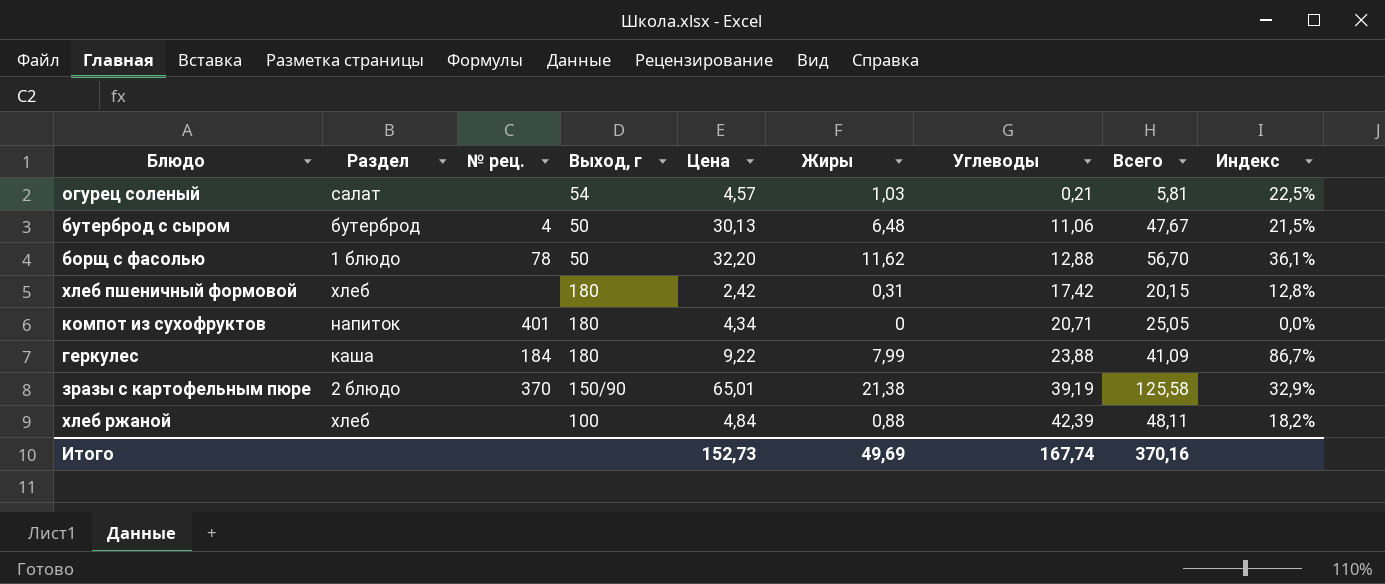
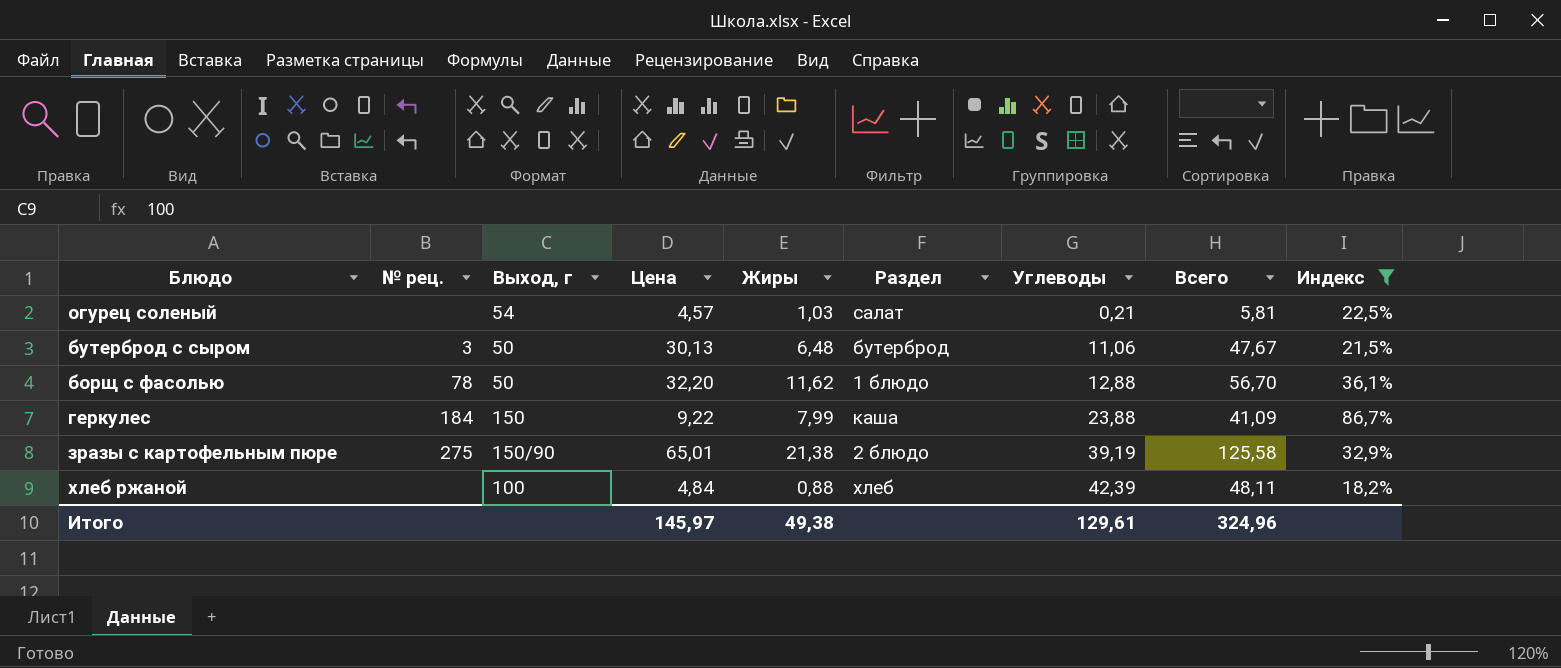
filter: none -> Индекс >= 18,2%
column Раздел | position: 2 -> 6
бутерброд с сыром | № рец.: 4 -> 3
геркулес | Выход, г: 180 -> 150
зразы с картофельным пюре | № рец.: 370 -> 275
Итого | Цена: 152,73 -> 145,97
Итого | Жиры: 49,69 -> 49,38
Итого | Углеводы: 167,74 -> 129,61
Итого | Всего: 370,16 -> 324,96

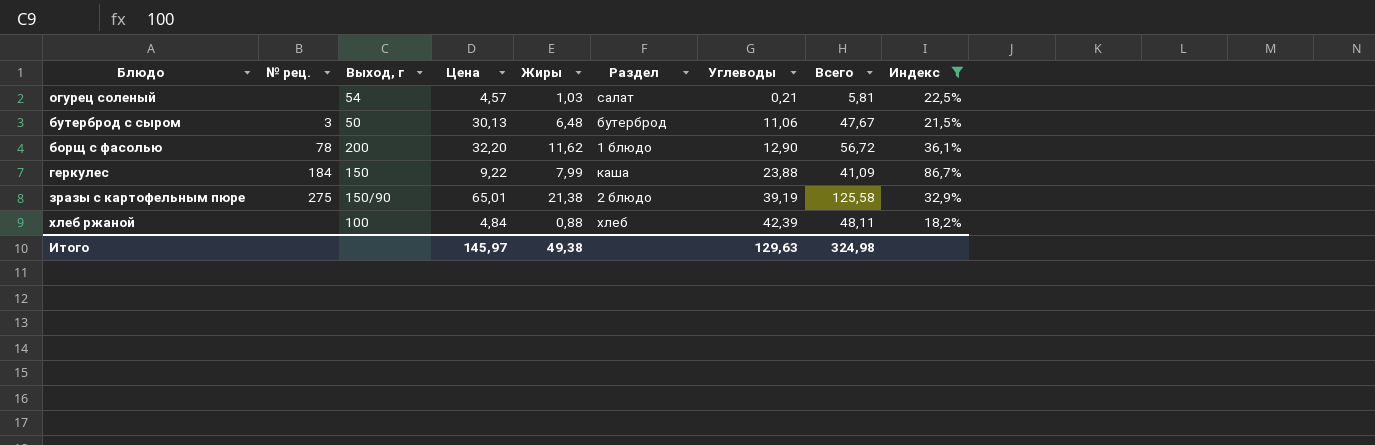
борщ с фасолью | Выход, г: 50 -> 200
борщ с фасолью | Углеводы: 12,88 -> 12,90
борщ с фасолью | Всего: 56,70 -> 56,72
Итого | Углеводы: 129,61 -> 129,63
Итого | Всего: 324,96 -> 324,98

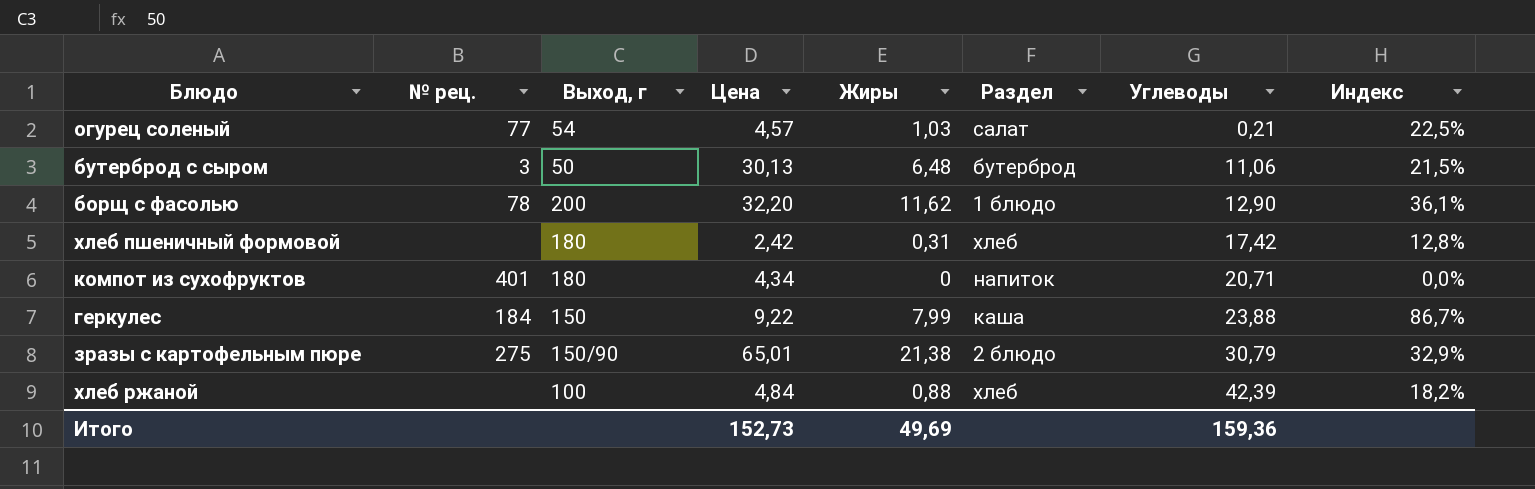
filter: Индекс >= 18,2% -> none
column Всего | formula: [Цена] + [Жиры] + [Углеводы] -> none
огурец соленый | № рец.: none -> 77
зразы с картофельным пюре | Углеводы: 39,19 -> 30,79
Итого | Цена: 145,97 -> 152,73
Итого | Жиры: 49,38 -> 49,69
Итого | Углеводы: 129,63 -> 159,36

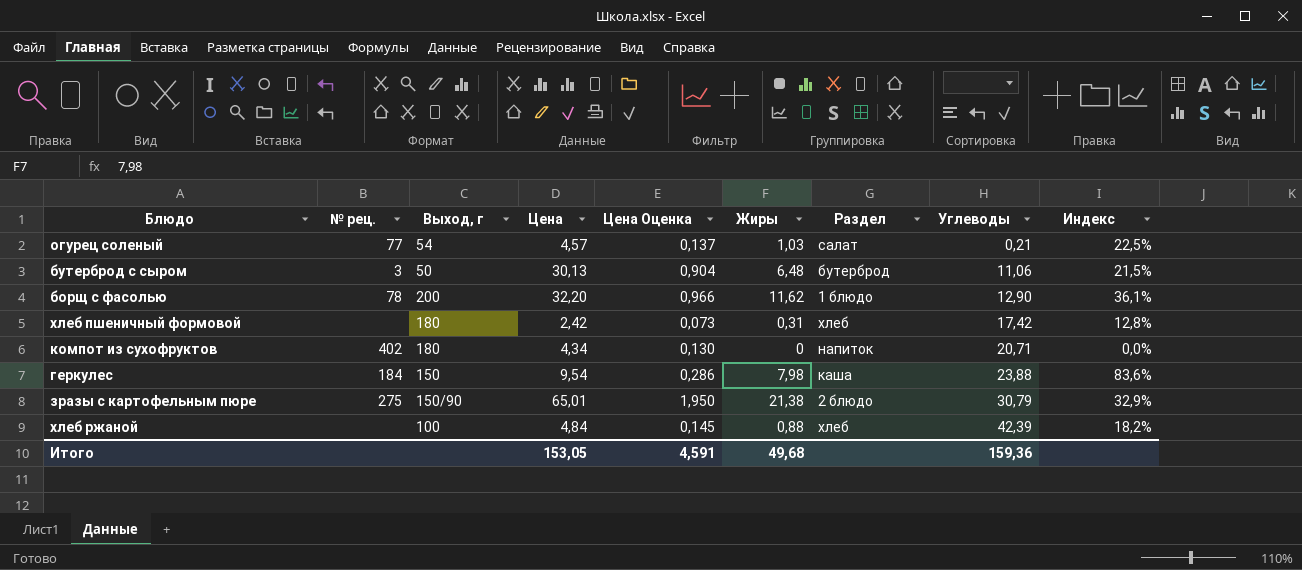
column Цена Оценка | formula: none -> [Цена] * 0,03
компот из сухофруктов | № рец.: 401 -> 402
геркулес | Цена: 9,22 -> 9,54
геркулес | Жиры: 7,99 -> 7,98
геркулес | Индекс: 86,7% -> 83,6%
Итого | Цена: 152,73 -> 153,05
Итого | Жиры: 49,69 -> 49,68

